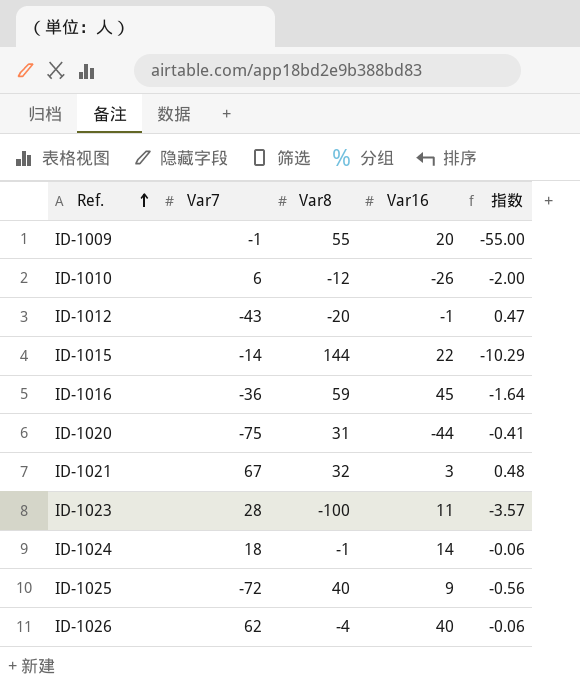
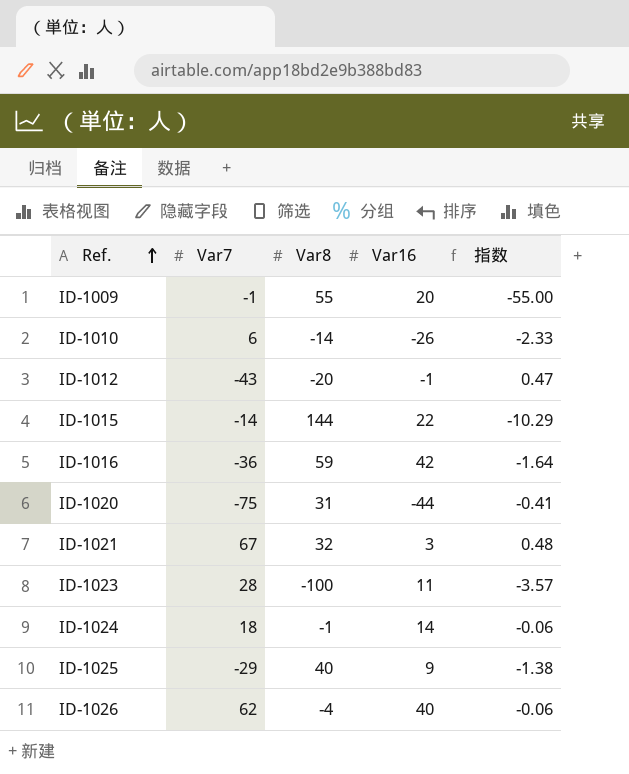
ID-1010 | Var8: -12 -> -14
ID-1010 | 指数: -2.00 -> -2.33
ID-1016 | Var16: 45 -> 42
ID-1025 | Var7: -72 -> -29
ID-1025 | 指数: -0.56 -> -1.38

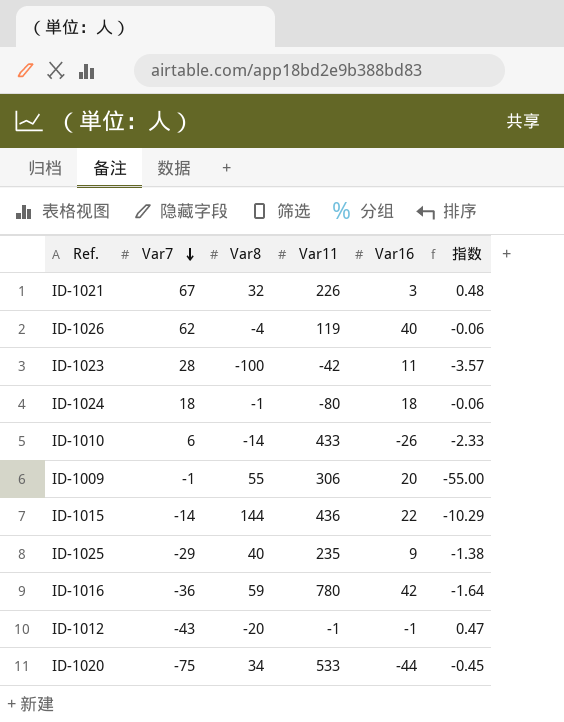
row order: Ref. ascending -> Var7 descending
column Var11 | position: none -> 4
ID-1024 | Var16: 14 -> 18
ID-1020 | Var8: 31 -> 34
ID-1020 | 指数: -0.41 -> -0.45

